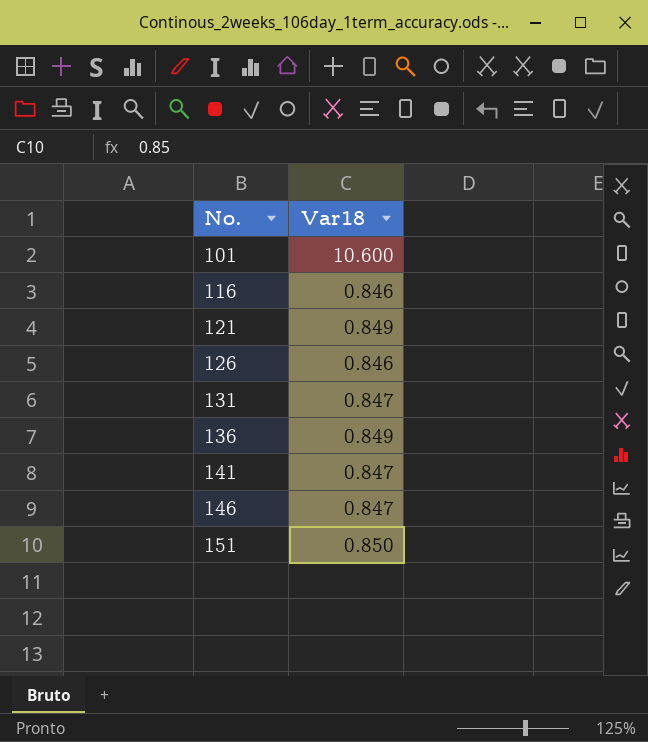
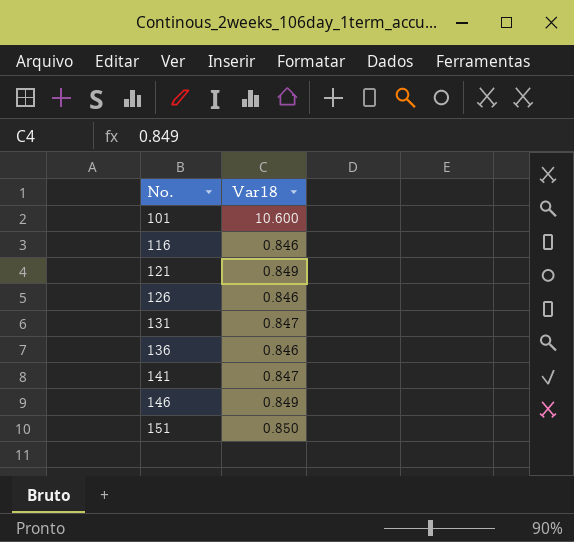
136 | Var18: 0.849 -> 0.846
146 | Var18: 0.847 -> 0.849

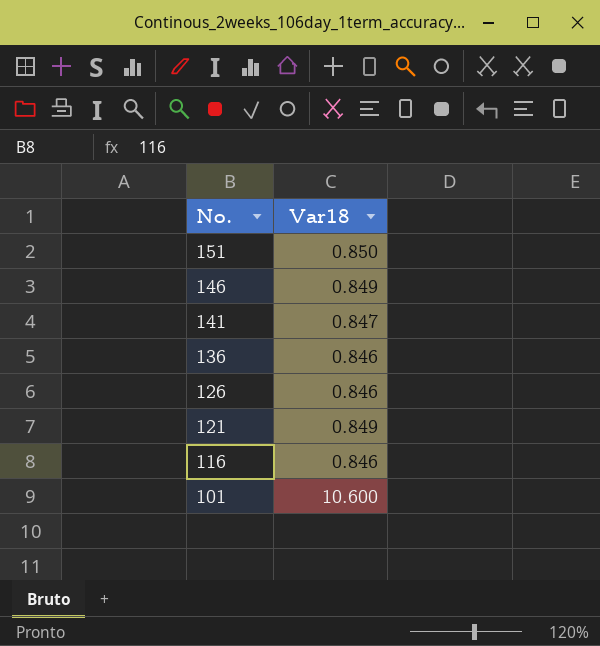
row order: No. ascending -> No. descending
row 131: 0.847 -> none

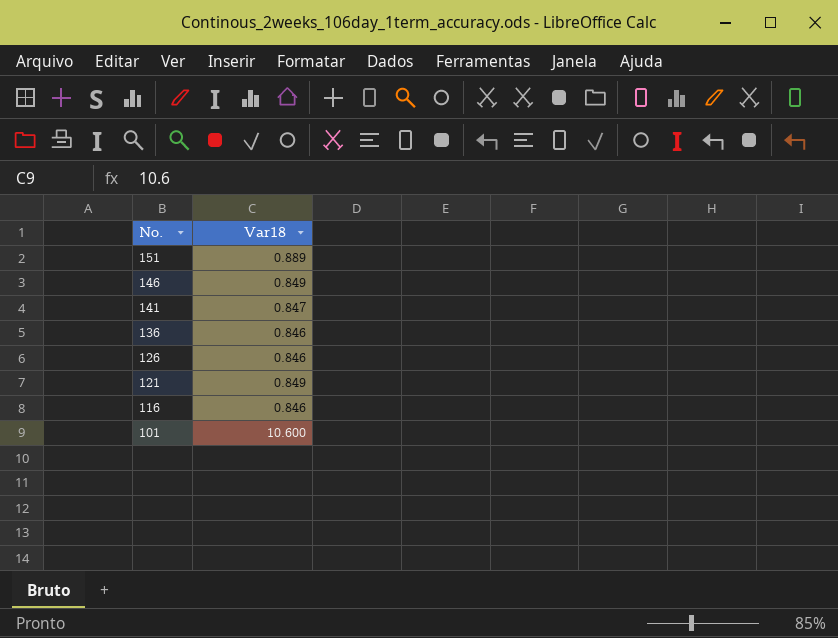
151 | Var18: 0.850 -> 0.889

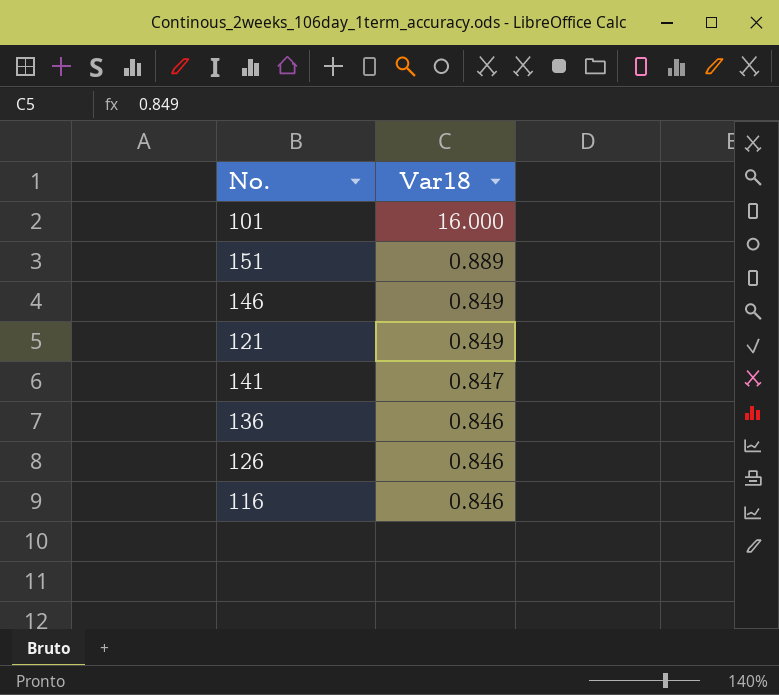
row order: No. descending -> Var18 descending
101 | Var18: 10.600 -> 16.000

